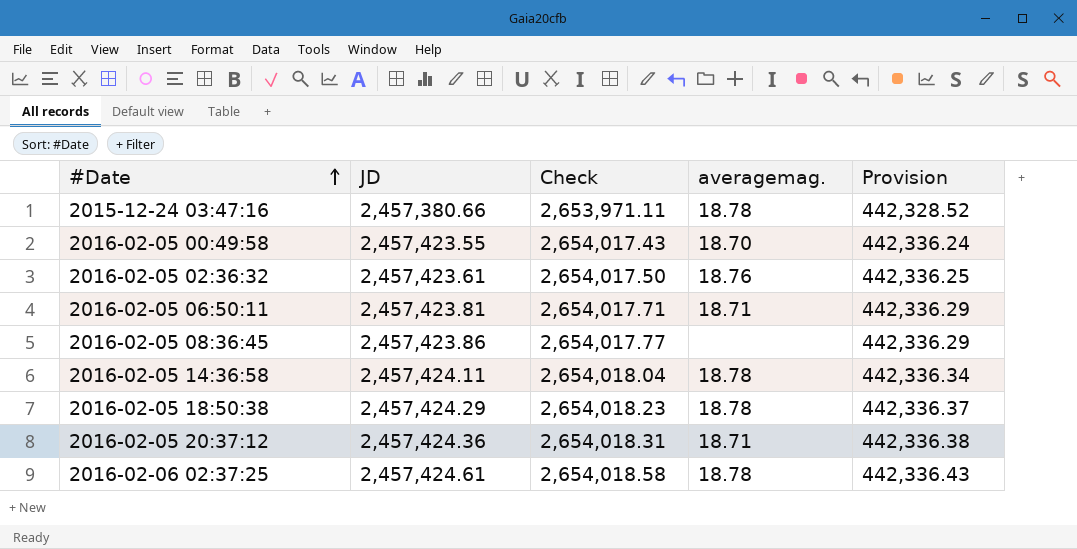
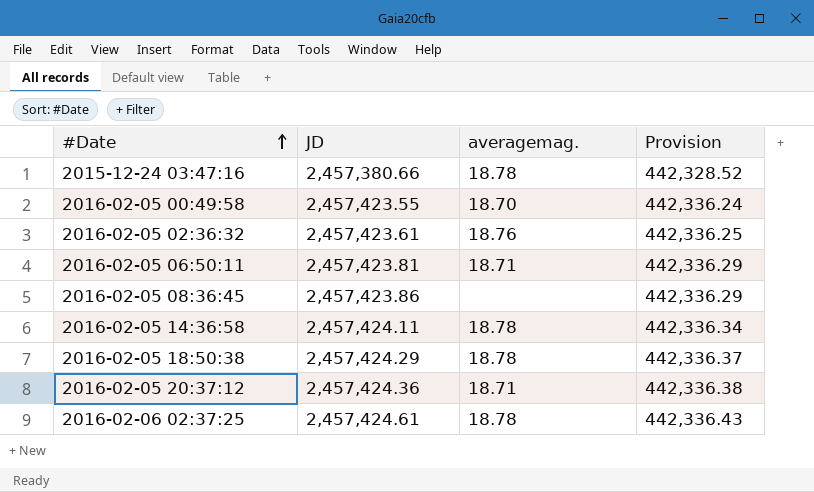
column Check | formula: [JD] * 1.08 -> none

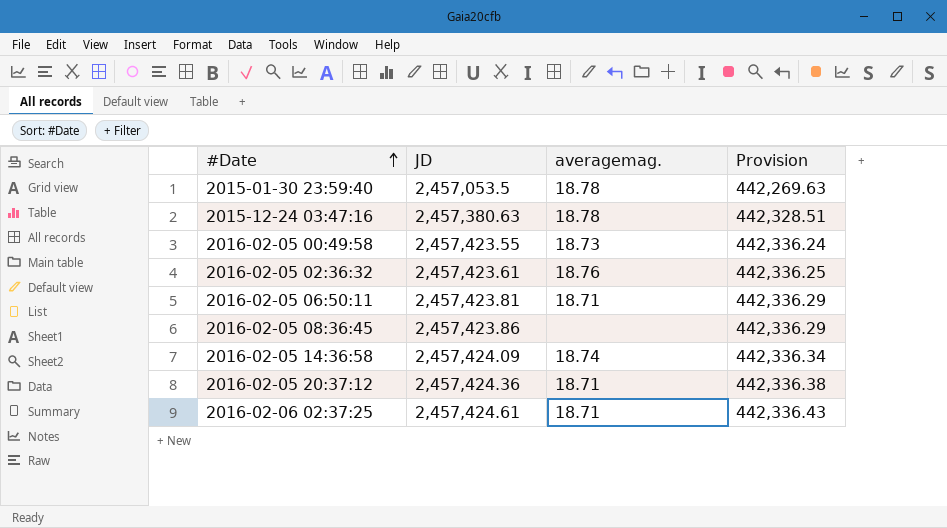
row 2016-02-05 18:50:38: 2,457,424.29 | 18.78 | 442,336.37 -> none
row 2015-01-30 23:59:40: none -> 2,457,053.5 | 18.78 | 442,269.63
2015-12-24 03:47:16 | JD: 2,457,380.66 -> 2,457,380.63
2015-12-24 03:47:16 | Provision: 442,328.52 -> 442,328.51
2016-02-05 00:49:58 | averagemag.: 18.70 -> 18.73
2016-02-05 14:36:58 | JD: 2,457,424.11 -> 2,457,424.09
2016-02-05 14:36:58 | averagemag.: 18.78 -> 18.74
2016-02-06 02:37:25 | averagemag.: 18.78 -> 18.71

